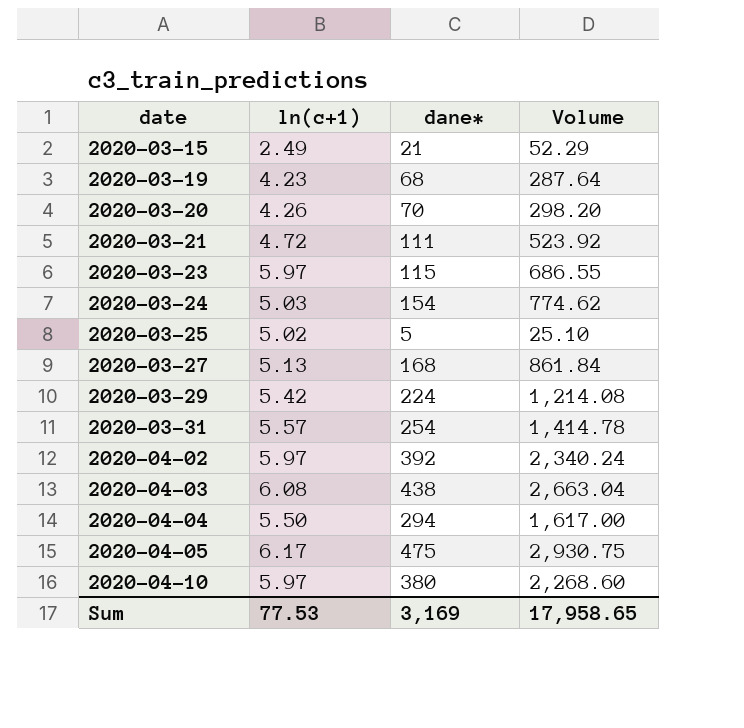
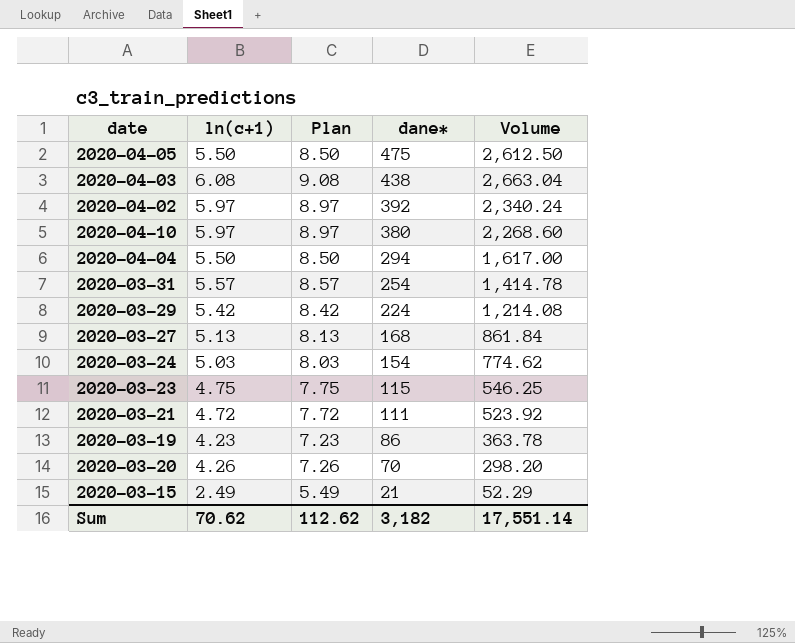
row order: date ascending -> dane* descending
column Plan | formula: none -> [ln(c+1)] + 3
row 2020-03-25: 5.02 | 5 | 25.10 -> none
2020-04-05 | ln(c+1): 6.17 -> 5.50
2020-04-05 | Volume: 2,930.75 -> 2,612.50
2020-03-23 | ln(c+1): 5.97 -> 4.75
2020-03-23 | Volume: 686.55 -> 546.25
2020-03-19 | dane*: 68 -> 86
2020-03-19 | Volume: 287.64 -> 363.78
Sum | ln(c+1): 77.53 -> 70.62
Sum | dane*: 3,169 -> 3,182
Sum | Volume: 17,958.65 -> 17,551.14

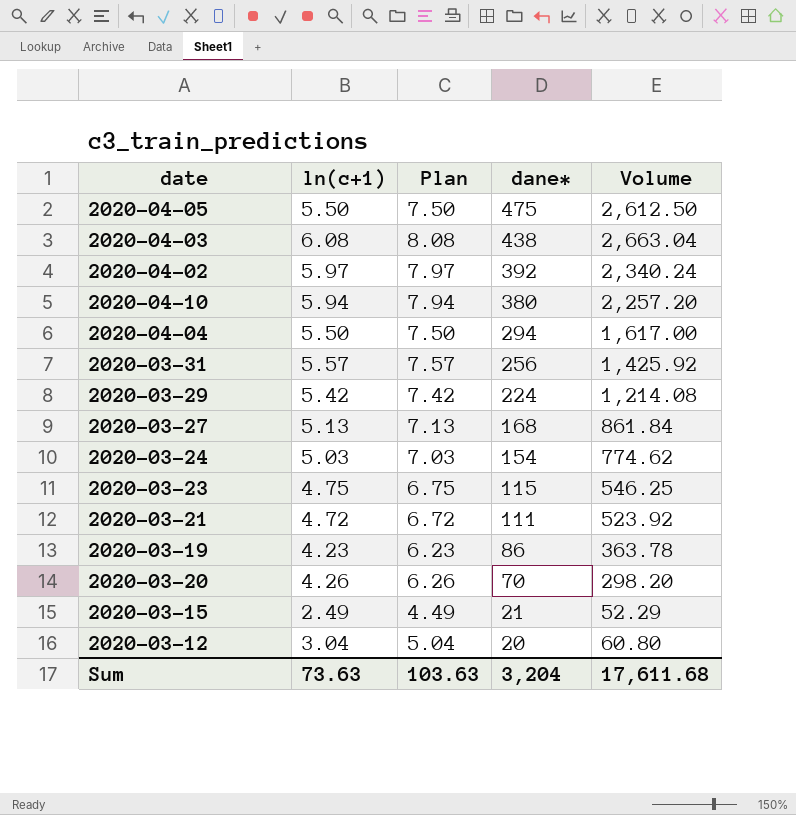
column Plan | formula: [ln(c+1)] + 3 -> [ln(c+1)] + 2
2020-04-10 | ln(c+1): 5.97 -> 5.94
2020-04-10 | Volume: 2,268.60 -> 2,257.20
2020-03-31 | dane*: 254 -> 256
2020-03-31 | Volume: 1,414.78 -> 1,425.92
row 2020-03-12: none -> 3.04 | 5.04 | 20 | 60.80
Sum | ln(c+1): 70.62 -> 73.63
Sum | Plan: 112.62 -> 103.63
Sum | dane*: 3,182 -> 3,204
Sum | Volume: 17,551.14 -> 17,611.68

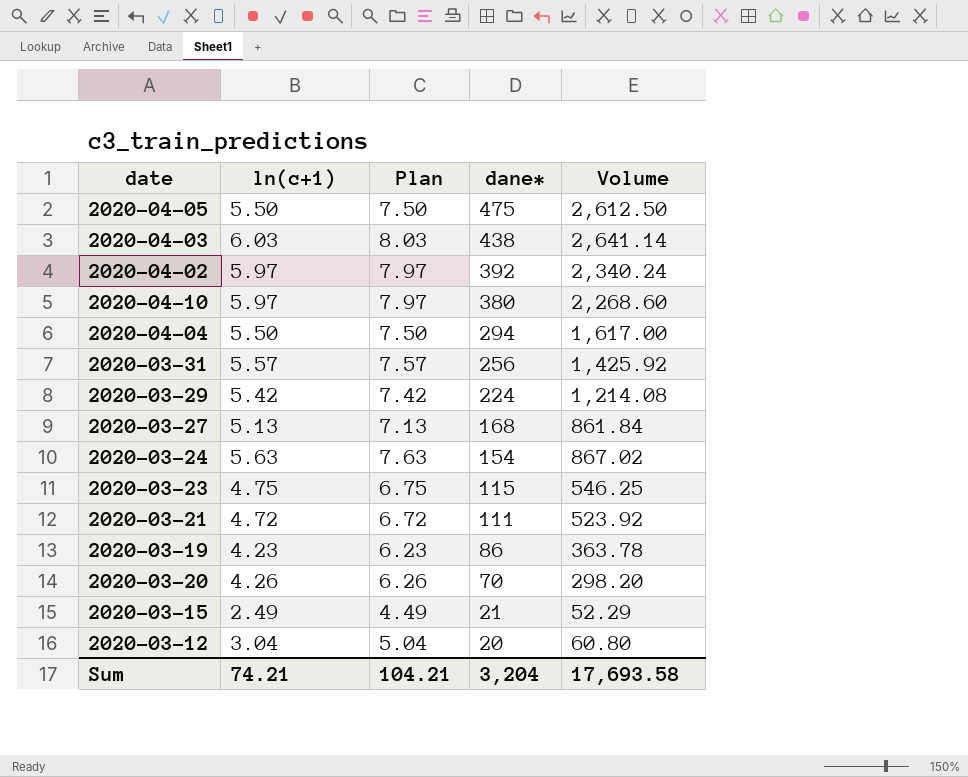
2020-04-03 | ln(c+1): 6.08 -> 6.03
2020-04-03 | Plan: 8.08 -> 8.03
2020-04-03 | Volume: 2,663.04 -> 2,641.14
2020-04-10 | ln(c+1): 5.94 -> 5.97
2020-04-10 | Plan: 7.94 -> 7.97
2020-04-10 | Volume: 2,257.20 -> 2,268.60
2020-03-24 | ln(c+1): 5.03 -> 5.63
2020-03-24 | Plan: 7.03 -> 7.63
2020-03-24 | Volume: 774.62 -> 867.02
Sum | ln(c+1): 73.63 -> 74.21
Sum | Plan: 103.63 -> 104.21
Sum | Volume: 17,611.68 -> 17,693.58

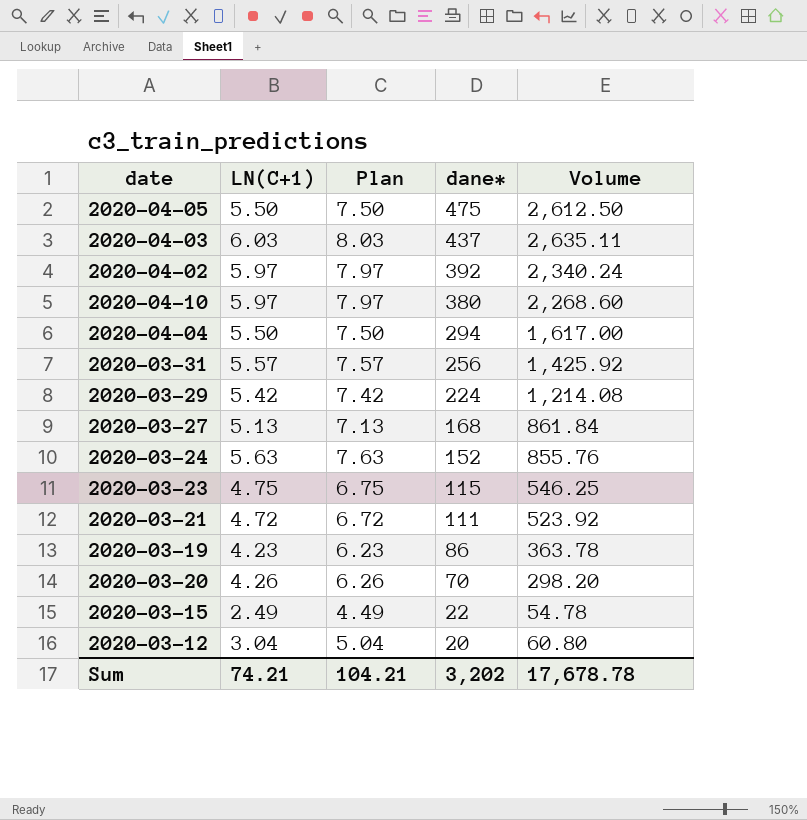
column name: ln(c+1) -> LN(C+1)
2020-04-03 | dane*: 438 -> 437
2020-04-03 | Volume: 2,641.14 -> 2,635.11
2020-03-24 | dane*: 154 -> 152
2020-03-24 | Volume: 867.02 -> 855.76
2020-03-15 | dane*: 21 -> 22
2020-03-15 | Volume: 52.29 -> 54.78
Sum | dane*: 3,204 -> 3,202
Sum | Volume: 17,693.58 -> 17,678.78

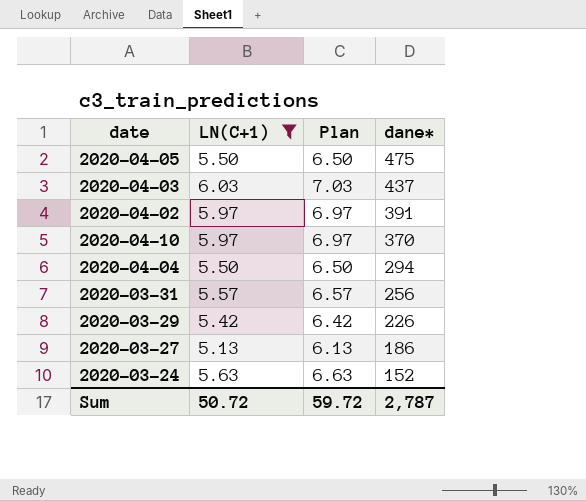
filter: none -> LN(C+1) >= 5.13
column Volume | formula: [LN(C+1)] * [dane*] -> none
column Plan | formula: [LN(C+1)] + 2 -> [LN(C+1)] + 1
2020-04-02 | dane*: 392 -> 391
2020-04-10 | dane*: 380 -> 370
2020-03-29 | dane*: 224 -> 226
2020-03-27 | dane*: 168 -> 186
Sum | LN(C+1): 74.21 -> 50.72
Sum | Plan: 104.21 -> 59.72
Sum | dane*: 3,202 -> 2,787

